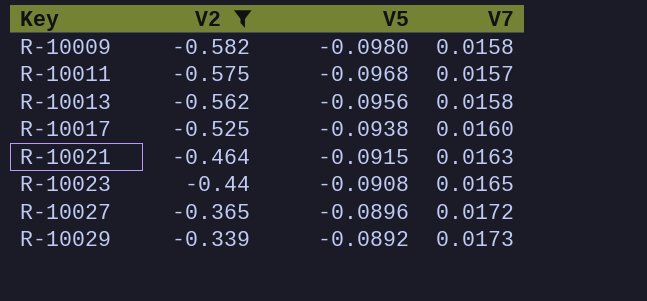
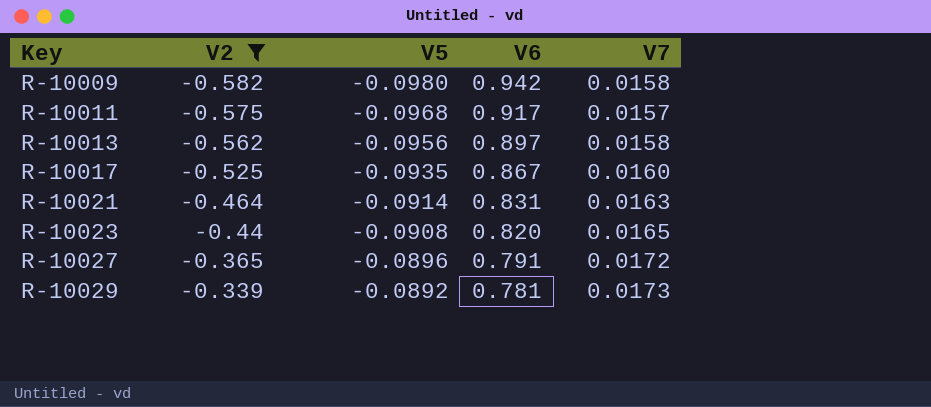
column V6 | position: none -> 4
R-10017 | V5: -0.0938 -> -0.0935
R-10021 | V5: -0.0915 -> -0.0914

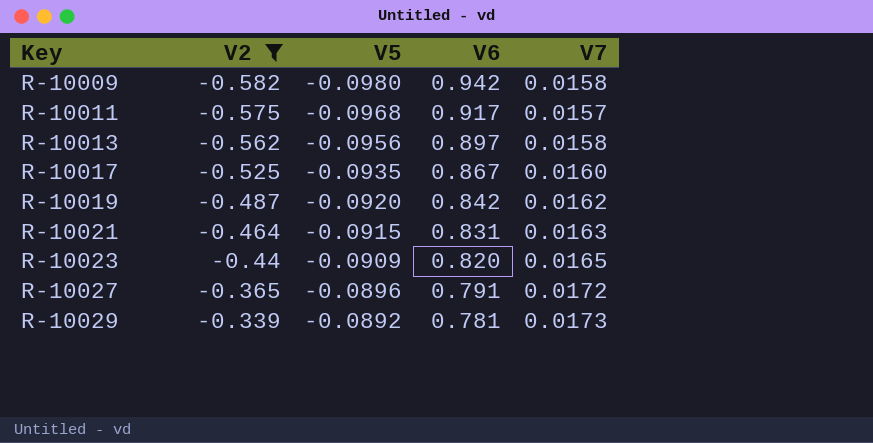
row R-10019: none -> -0.487 | -0.0920 | 0.842 | 0.0162
R-10021 | V5: -0.0914 -> -0.0915
R-10023 | V5: -0.0908 -> -0.0909

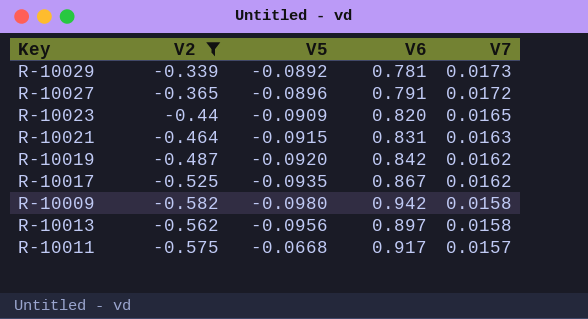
row order: Key ascending -> V7 descending
R-10017 | V7: 0.0160 -> 0.0162
R-10011 | V5: -0.0968 -> -0.0668

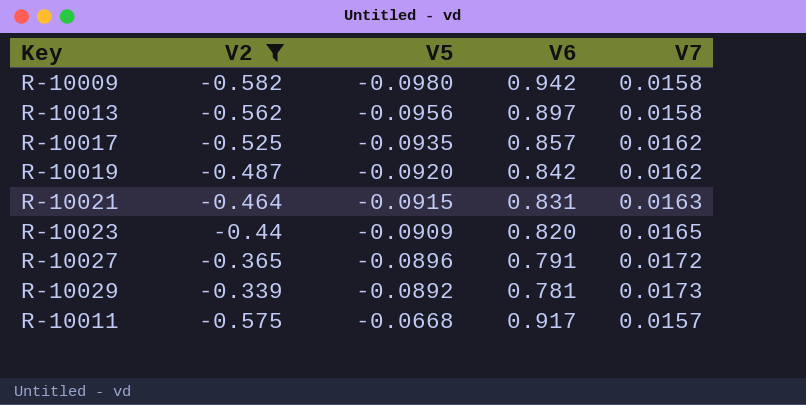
row order: V7 descending -> V5 ascending
R-10017 | V6: 0.867 -> 0.857

